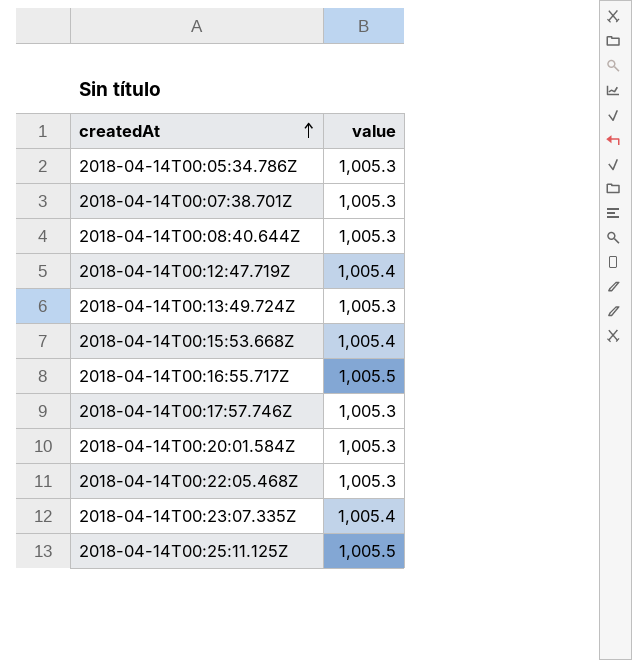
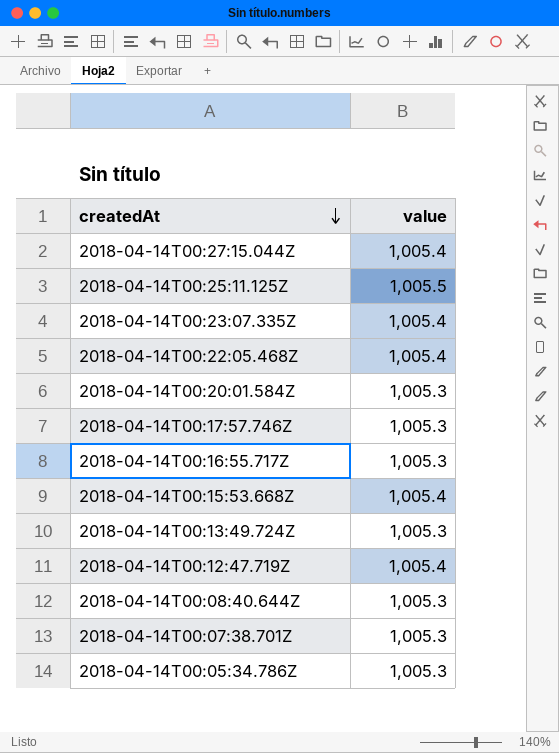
row order: createdAt ascending -> createdAt descending
row 2018-04-14T00:27:15.044Z: none -> 1,005.4
2018-04-14T00:22:05.468Z | value: 1,005.3 -> 1,005.4
2018-04-14T00:16:55.717Z | value: 1,005.5 -> 1,005.3

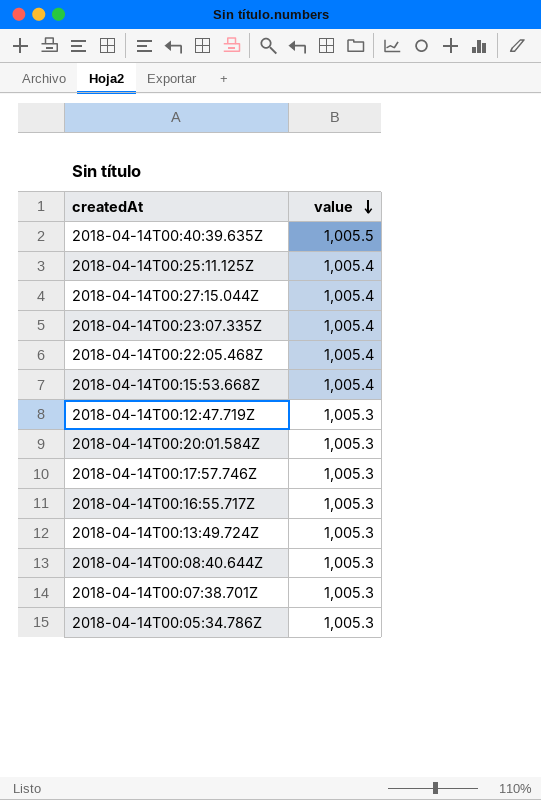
row order: createdAt descending -> value descending
row 2018-04-14T00:40:39.635Z: none -> 1,005.5
2018-04-14T00:25:11.125Z | value: 1,005.5 -> 1,005.4
2018-04-14T00:12:47.719Z | value: 1,005.4 -> 1,005.3

